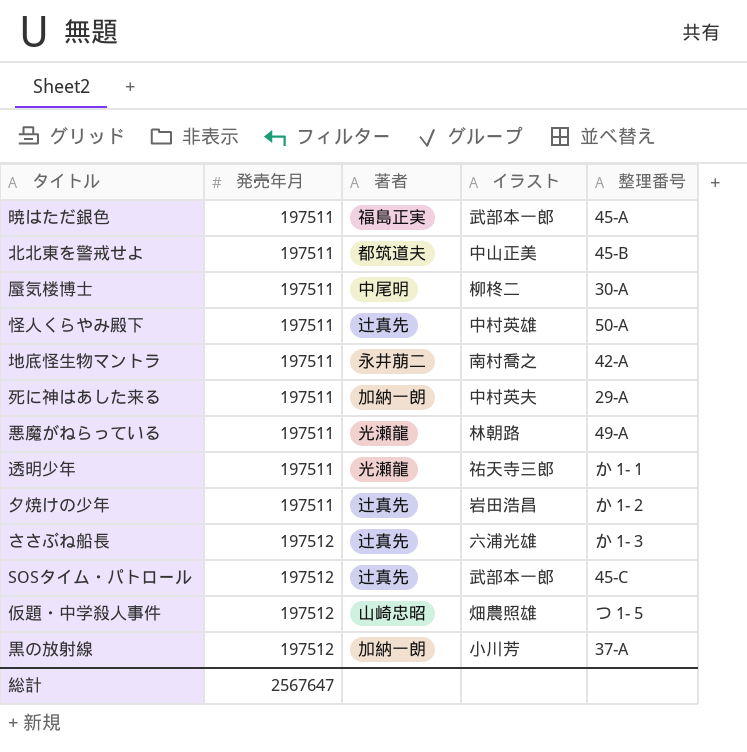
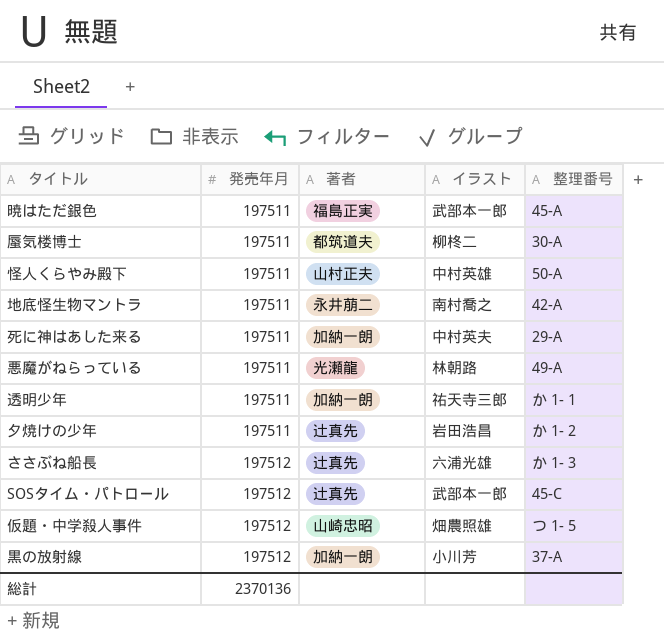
row 北北東を警戒せよ: 197511 | 都筑道夫 | 中山正美 | 45-B -> none
蜃気楼博士 | 著者: 中尾明 -> 都筑道夫
怪人くらやみ殿下 | 著者: 辻真先 -> 山村正夫
透明少年 | 著者: 光瀬龍 -> 加納一朗
総計 | 発売年月: 2567647 -> 2370136

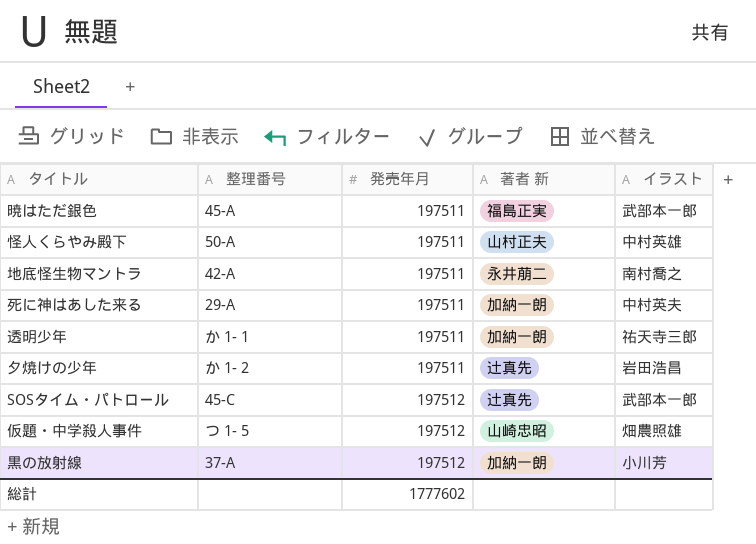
column 整理番号 | position: 5 -> 2
column name: 著者 -> 著者 新
row 蜃気楼博士: 197511 | 都筑道夫 | 柳柊二 | 30-A -> none
row 悪魔がねらっている: 197511 | 光瀬龍 | 林朝路 | 49-A -> none
row ささぶね船長: 197512 | 辻真先 | 六浦光雄 | か 1- 3 -> none
総計 | 発売年月: 2370136 -> 1777602

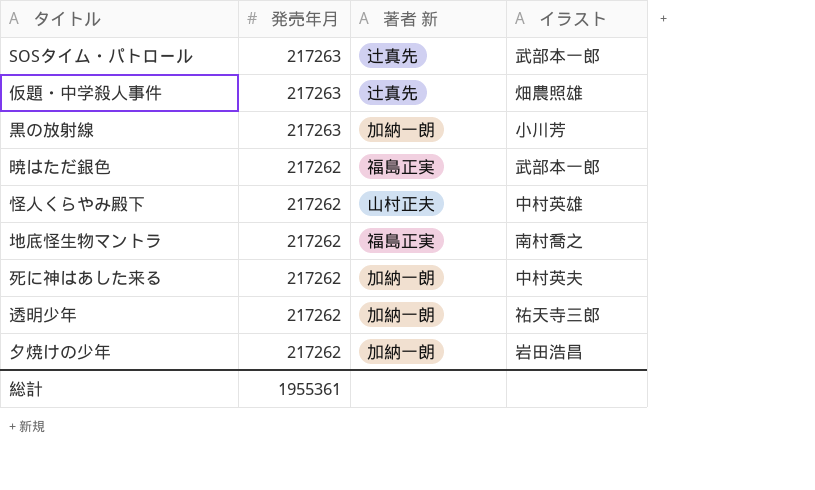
row order: 発売年月 ascending -> 発売年月 descending
column 整理番号 | position: 2 -> none
SOSタイム・パトロール | 発売年月: 197512 -> 217263
仮題・中学殺人事件 | 発売年月: 197512 -> 217263
仮題・中学殺人事件 | 著者 新: 山崎忠昭 -> 辻真先
黒の放射線 | 発売年月: 197512 -> 217263
暁はただ銀色 | 発売年月: 197511 -> 217262
怪人くらやみ殿下 | 発売年月: 197511 -> 217262
地底怪生物マントラ | 発売年月: 197511 -> 217262
地底怪生物マントラ | 著者 新: 永井萠二 -> 福島正実
死に神はあした来る | 発売年月: 197511 -> 217262
透明少年 | 発売年月: 197511 -> 217262
夕焼けの少年 | 発売年月: 197511 -> 217262
夕焼けの少年 | 著者 新: 辻真先 -> 加納一朗
総計 | 発売年月: 1777602 -> 1955361

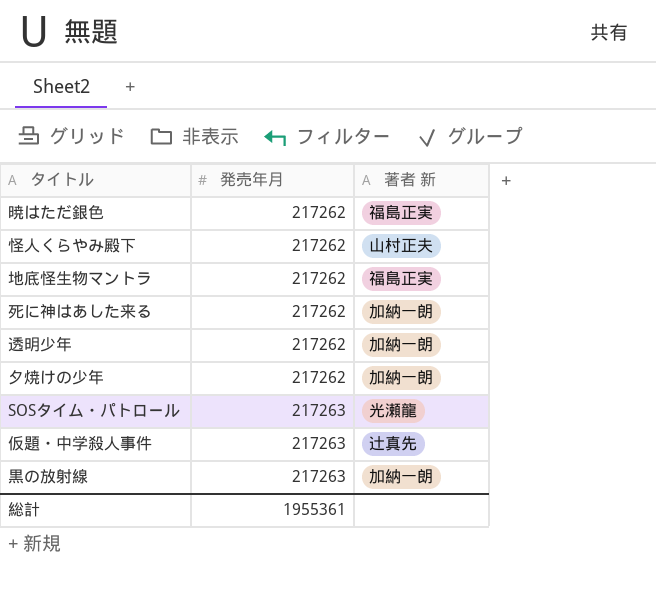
row order: 発売年月 descending -> 発売年月 ascending
column イラスト | position: 4 -> none
SOSタイム・パトロール | 著者 新: 辻真先 -> 光瀬龍

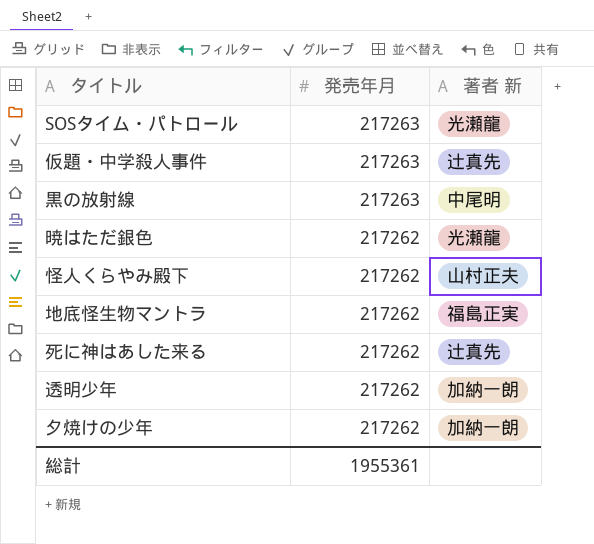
row order: 発売年月 ascending -> 発売年月 descending
黒の放射線 | 著者 新: 加納一朗 -> 中尾明
暁はただ銀色 | 著者 新: 福島正実 -> 光瀬龍
死に神はあした来る | 著者 新: 加納一朗 -> 辻真先

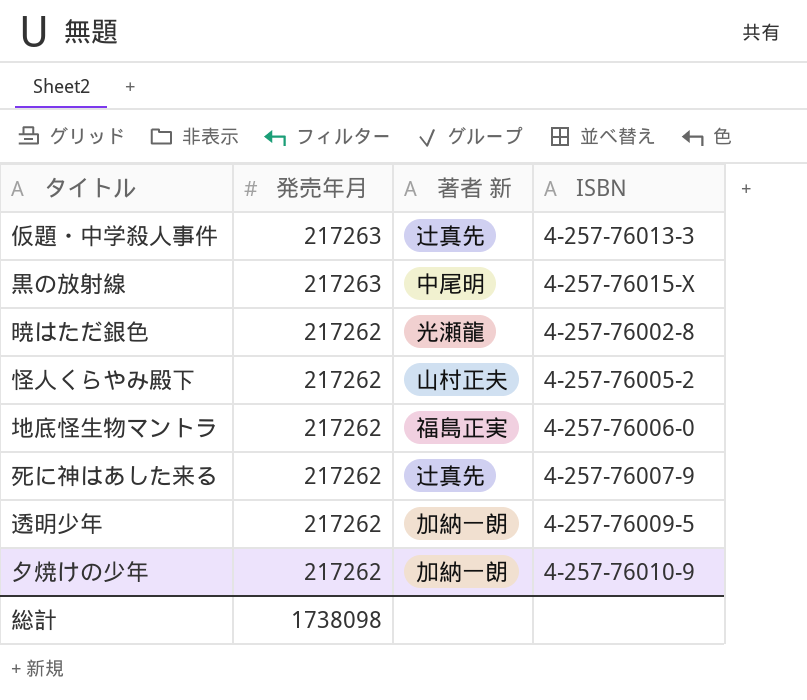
column ISBN | position: none -> 4
row SOSタイム・パトロール: 217263 | 光瀬龍 -> none
総計 | 発売年月: 1955361 -> 1738098

